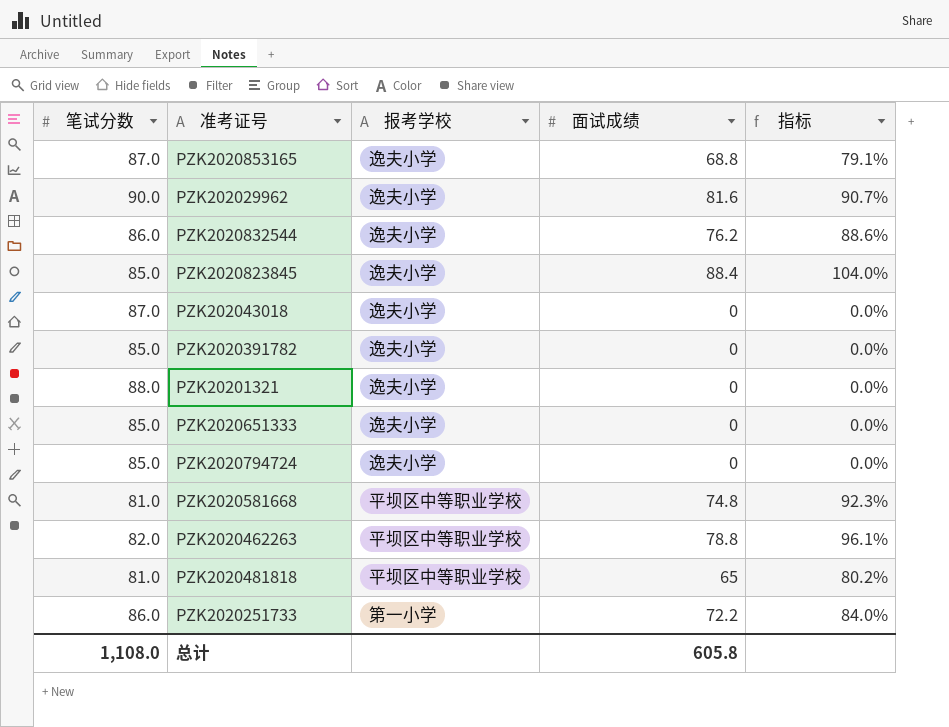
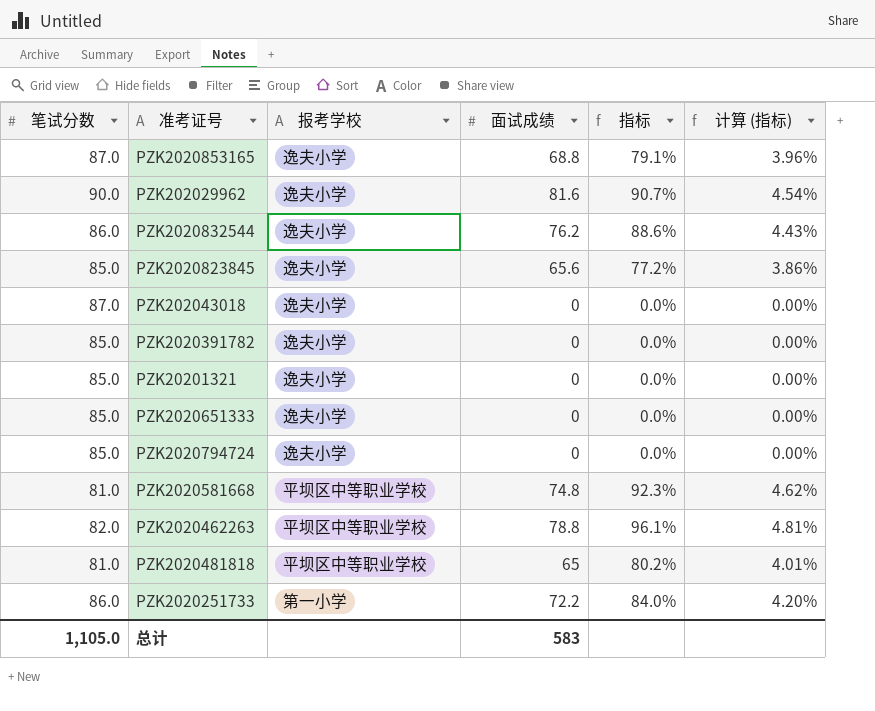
column 计算 (指标) | formula: none -> [指标] * 0.05
PZK2020823845 | 面试成绩: 88.4 -> 65.6
PZK2020823845 | 指标: 104.0% -> 77.2%
PZK20201321 | 笔试分数: 88.0 -> 85.0
总计 | 笔试分数: 1,108.0 -> 1,105.0
总计 | 面试成绩: 605.8 -> 583

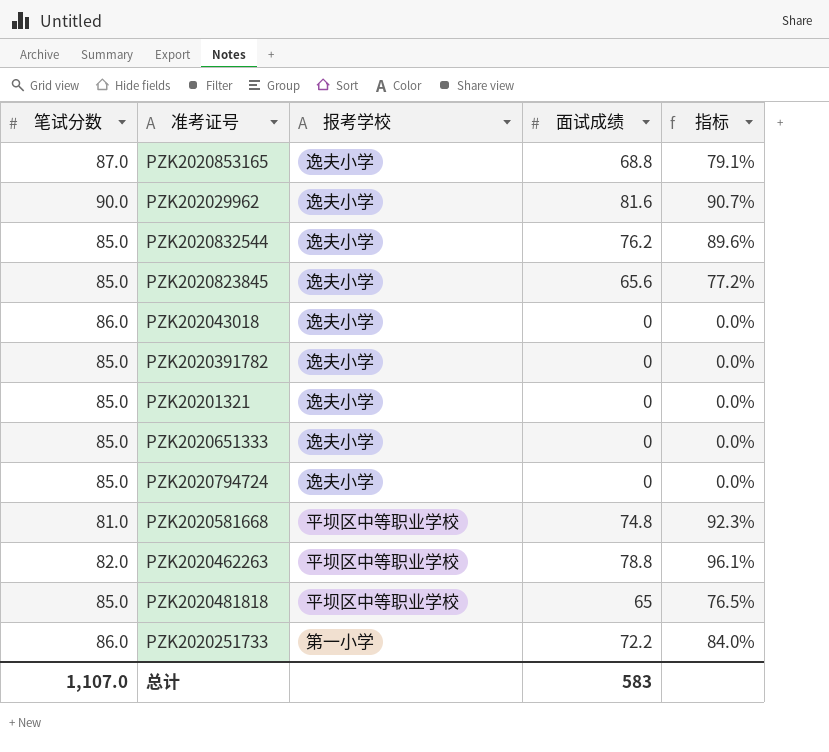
column 计算 (指标) | formula: [指标] * 0.05 -> none
PZK2020832544 | 笔试分数: 86.0 -> 85.0
PZK2020832544 | 指标: 88.6% -> 89.6%
PZK202043018 | 笔试分数: 87.0 -> 86.0
PZK2020481818 | 笔试分数: 81.0 -> 85.0
PZK2020481818 | 指标: 80.2% -> 76.5%
总计 | 笔试分数: 1,105.0 -> 1,107.0

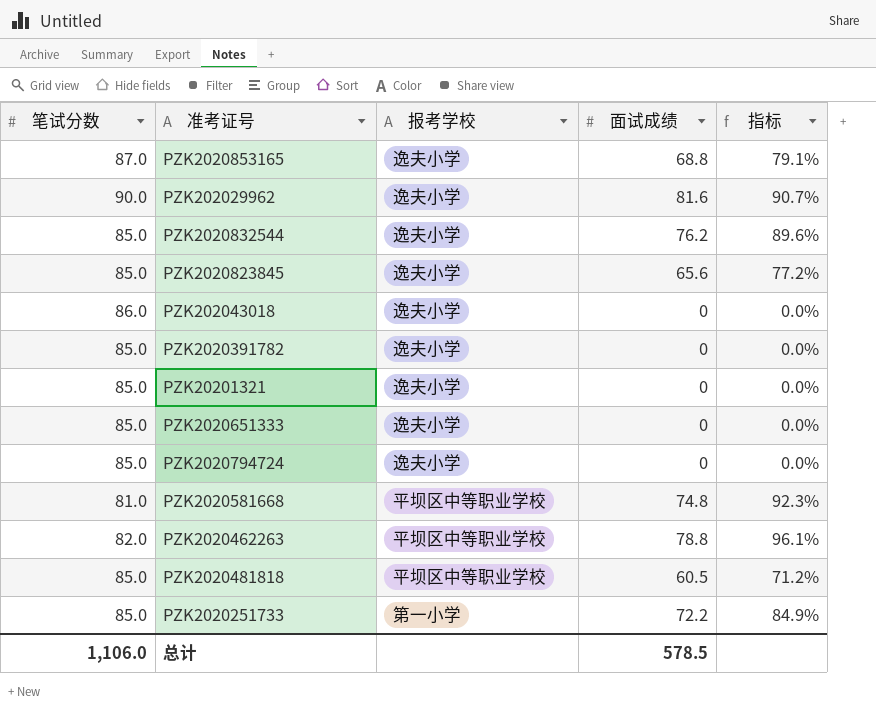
PZK2020481818 | 面试成绩: 65 -> 60.5
PZK2020481818 | 指标: 76.5% -> 71.2%
PZK2020251733 | 笔试分数: 86.0 -> 85.0
PZK2020251733 | 指标: 84.0% -> 84.9%
总计 | 笔试分数: 1,107.0 -> 1,106.0
总计 | 面试成绩: 583 -> 578.5

